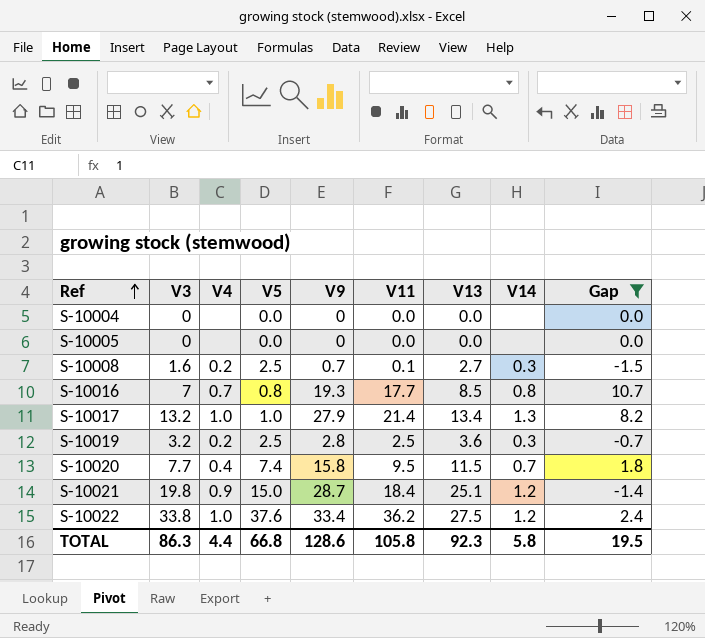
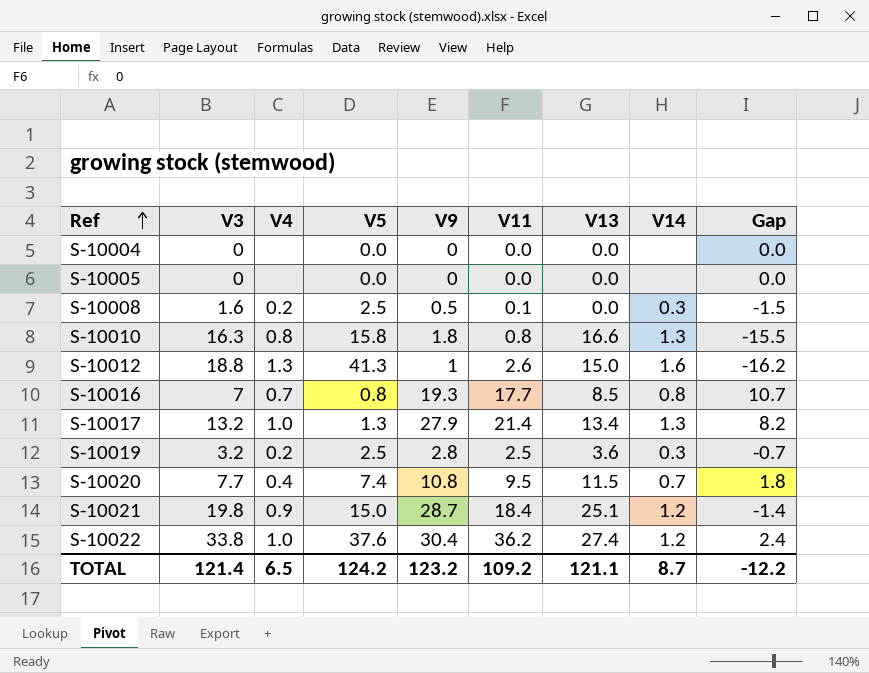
filter: Gap >= -1.5 -> none
S-10008 | V9: 0.7 -> 0.5
S-10008 | V13: 2.7 -> 0.0
S-10017 | V5: 1.0 -> 1.3
S-10020 | V9: 15.8 -> 10.8
S-10022 | V9: 33.4 -> 30.4
S-10022 | V13: 27.5 -> 27.4
TOTAL | V3: 86.3 -> 121.4
TOTAL | V4: 4.4 -> 6.5
TOTAL | V5: 66.8 -> 124.2
TOTAL | V9: 128.6 -> 123.2
TOTAL | V11: 105.8 -> 109.2
TOTAL | V13: 92.3 -> 121.1
TOTAL | V14: 5.8 -> 8.7
TOTAL | Gap: 19.5 -> -12.2

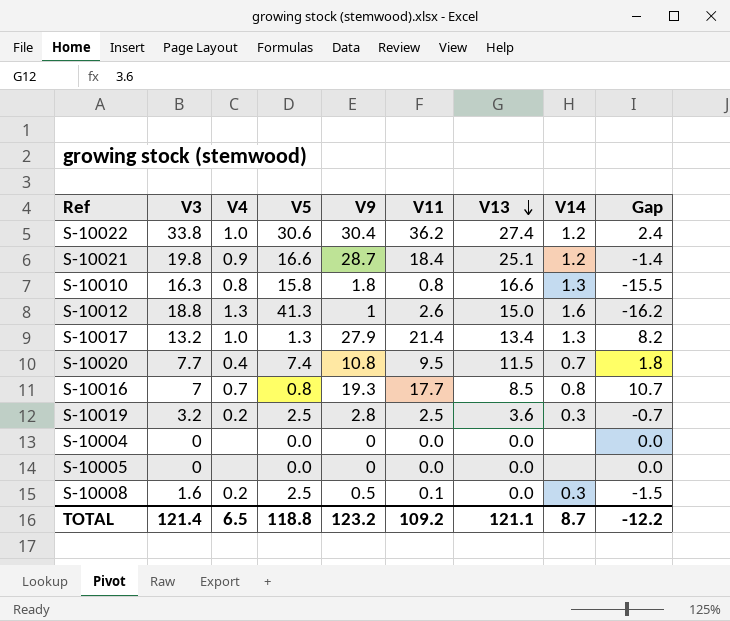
row order: Ref ascending -> V13 descending
S-10022 | V5: 37.6 -> 30.6
S-10021 | V5: 15.0 -> 16.6
TOTAL | V5: 124.2 -> 118.8

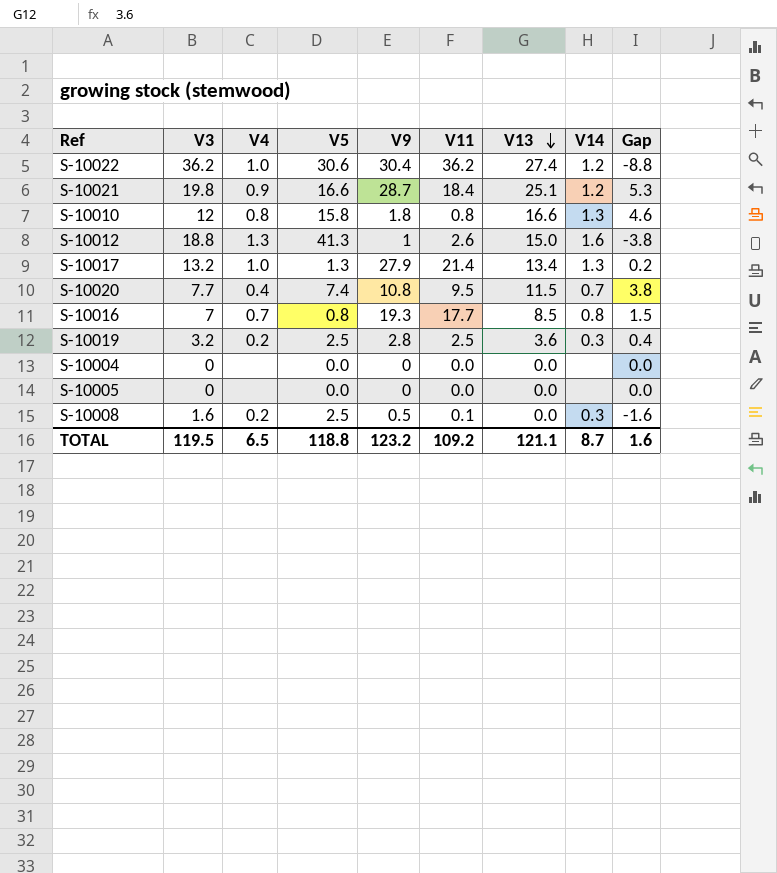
column Gap | formula: [V11] - [V3] -> [V13] - [V3]
S-10022 | V3: 33.8 -> 36.2
S-10010 | V3: 16.3 -> 12
TOTAL | V3: 121.4 -> 119.5
TOTAL | Gap: -12.2 -> 1.6

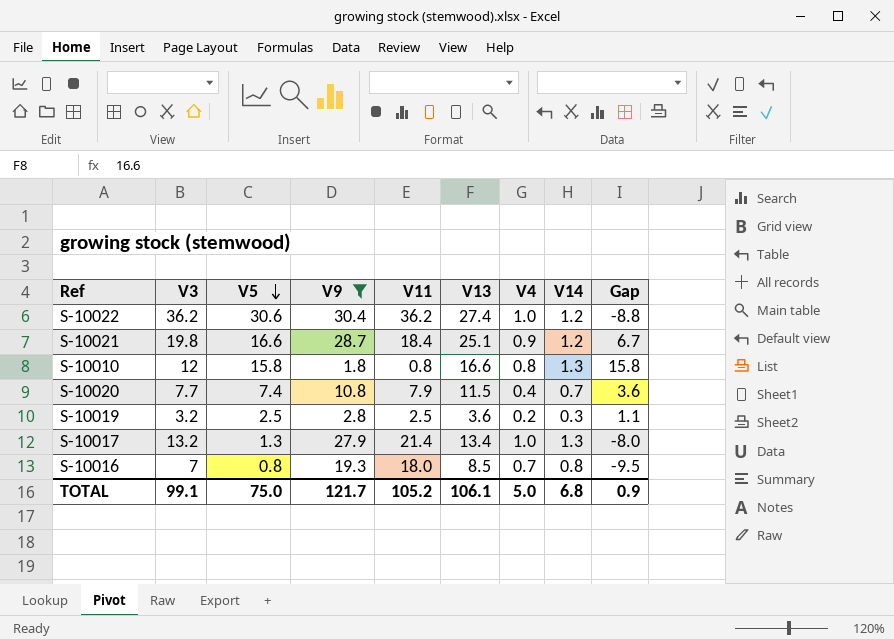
filter: none -> V9 >= 1.8
row order: V13 descending -> V5 descending
column V4 | position: 3 -> 7
column Gap | formula: [V13] - [V3] -> [V13] - [V11]
S-10020 | V11: 9.5 -> 7.9
S-10016 | V11: 17.7 -> 18.0
TOTAL | V3: 119.5 -> 99.1
TOTAL | V5: 118.8 -> 75.0
TOTAL | V9: 123.2 -> 121.7
TOTAL | V11: 109.2 -> 105.2
TOTAL | V13: 121.1 -> 106.1
TOTAL | V4: 6.5 -> 5.0
TOTAL | V14: 8.7 -> 6.8
TOTAL | Gap: 1.6 -> 0.9

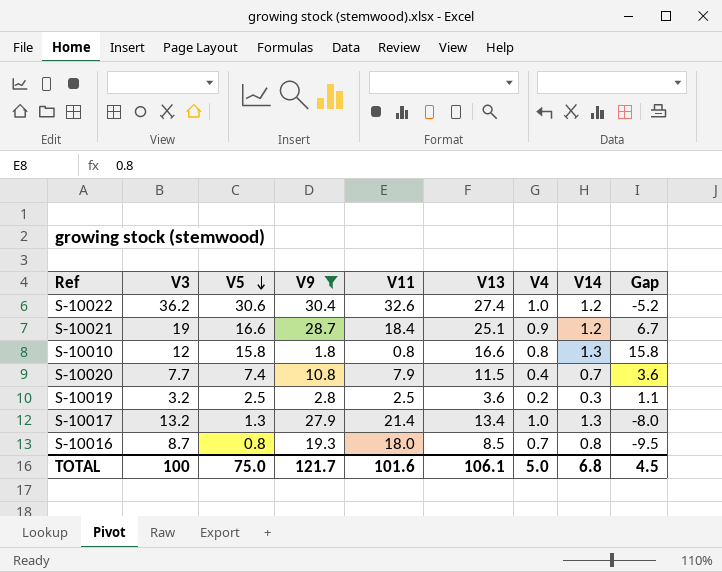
S-10022 | V11: 36.2 -> 32.6
S-10022 | Gap: -8.8 -> -5.2
S-10021 | V3: 19.8 -> 19
S-10016 | V3: 7 -> 8.7
TOTAL | V3: 99.1 -> 100
TOTAL | V11: 105.2 -> 101.6
TOTAL | Gap: 0.9 -> 4.5

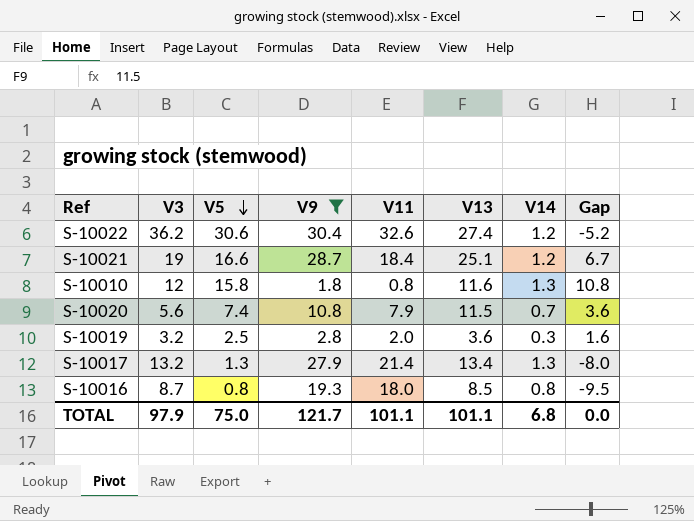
column V4 | position: 7 -> none
S-10010 | V13: 16.6 -> 11.6
S-10010 | Gap: 15.8 -> 10.8
S-10020 | V3: 7.7 -> 5.6
S-10019 | V11: 2.5 -> 2.0
S-10019 | Gap: 1.1 -> 1.6
TOTAL | V3: 100 -> 97.9
TOTAL | V11: 101.6 -> 101.1
TOTAL | V13: 106.1 -> 101.1
TOTAL | Gap: 4.5 -> 0.0

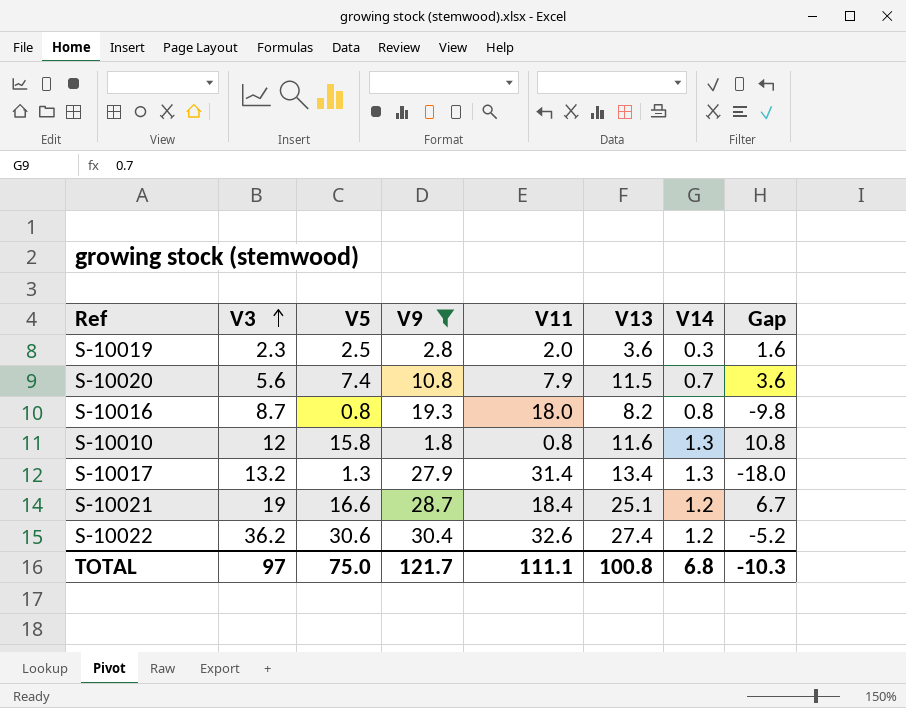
row order: V5 descending -> V3 ascending
S-10019 | V3: 3.2 -> 2.3
S-10016 | V13: 8.5 -> 8.2
S-10016 | Gap: -9.5 -> -9.8
S-10017 | V11: 21.4 -> 31.4
S-10017 | Gap: -8.0 -> -18.0
TOTAL | V3: 97.9 -> 97
TOTAL | V11: 101.1 -> 111.1
TOTAL | V13: 101.1 -> 100.8
TOTAL | Gap: 0.0 -> -10.3

